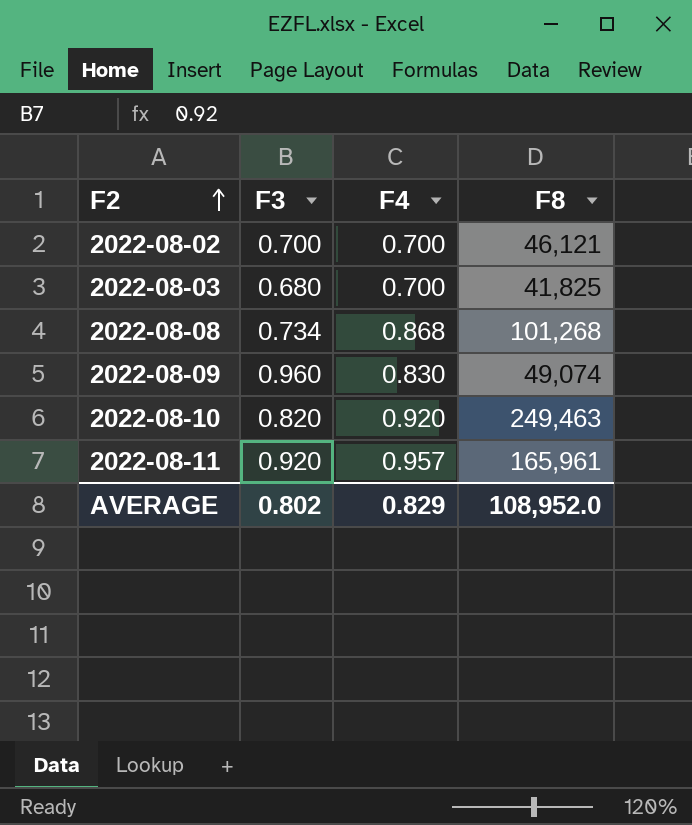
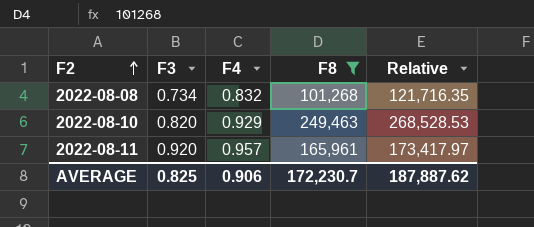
filter: none -> F8 >= 101,268
column Relative | formula: none -> [F8] / [F4]
2022-08-08 | F4: 0.868 -> 0.832
2022-08-10 | F4: 0.920 -> 0.929
AVERAGE | F3: 0.802 -> 0.825
AVERAGE | F4: 0.829 -> 0.906
AVERAGE | F8: 108,952.0 -> 172,230.7

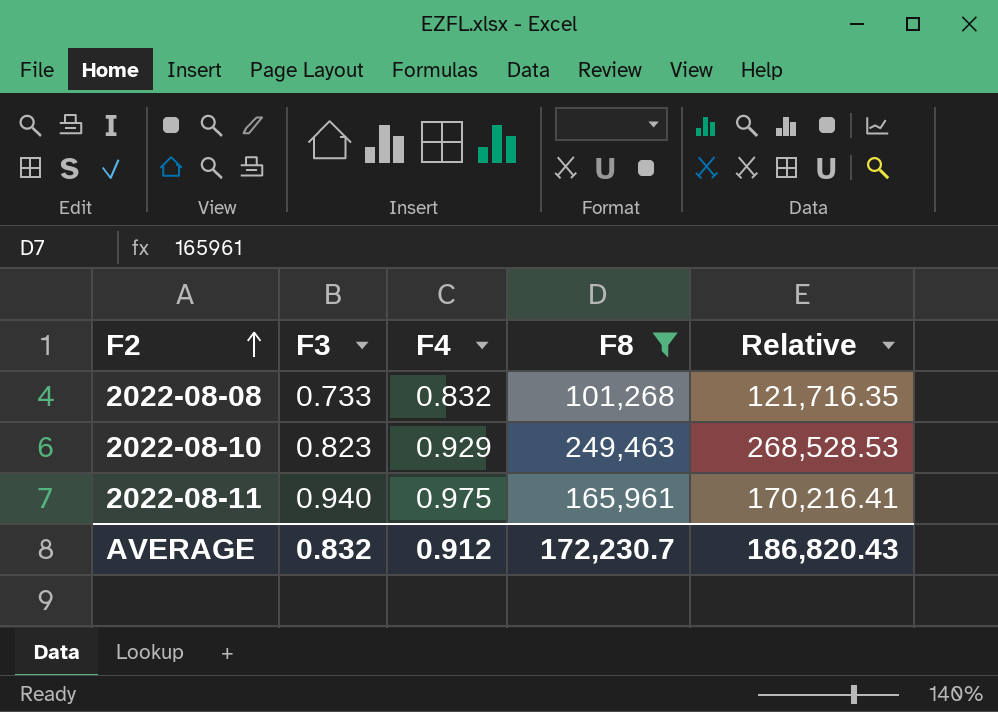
2022-08-08 | F3: 0.734 -> 0.733
2022-08-10 | F3: 0.820 -> 0.823
2022-08-11 | F3: 0.920 -> 0.940
2022-08-11 | F4: 0.957 -> 0.975
2022-08-11 | Relative: 173,417.97 -> 170,216.41
AVERAGE | F3: 0.825 -> 0.832
AVERAGE | F4: 0.906 -> 0.912
AVERAGE | Relative: 187,887.62 -> 186,820.43

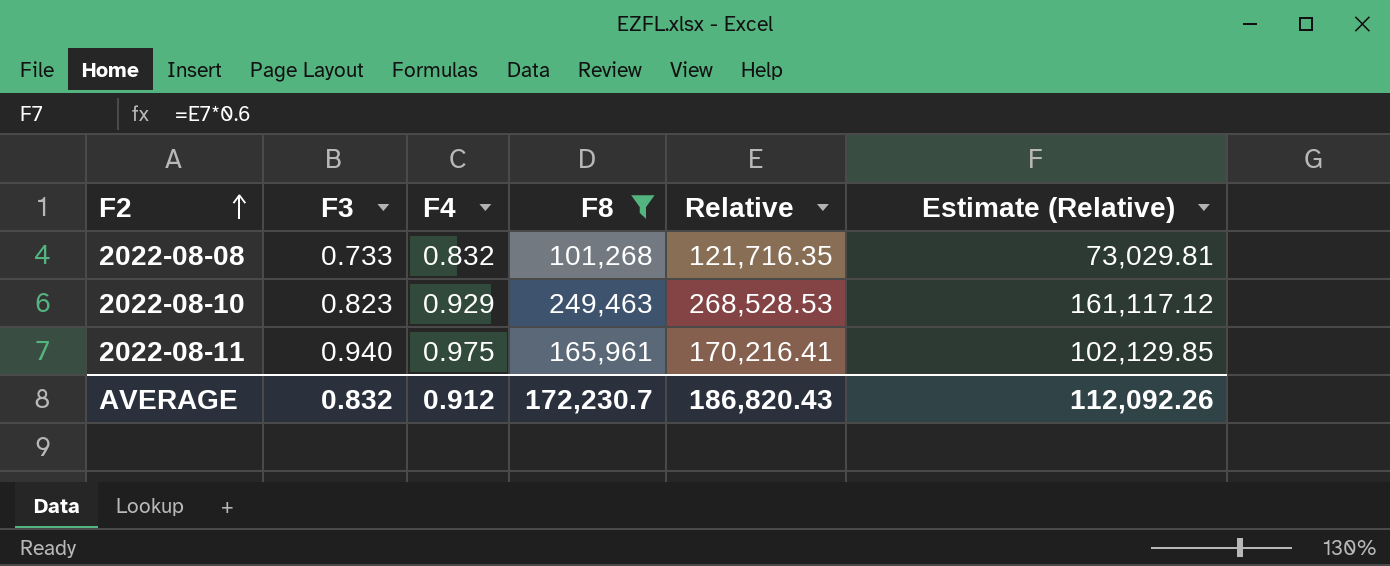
column Estimate (Relative) | formula: none -> [Relative] * 0.6

